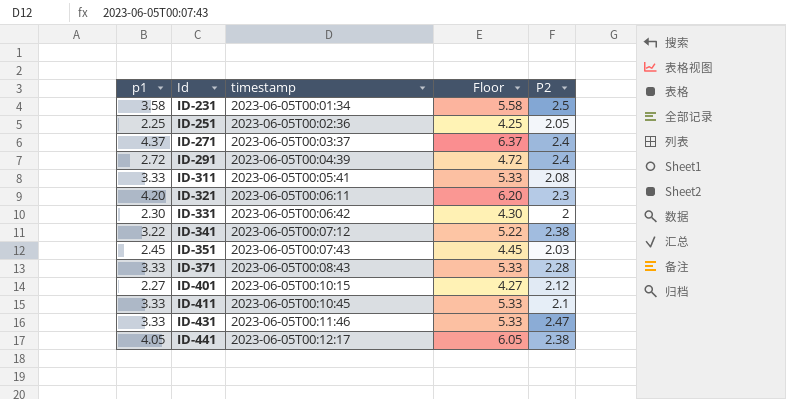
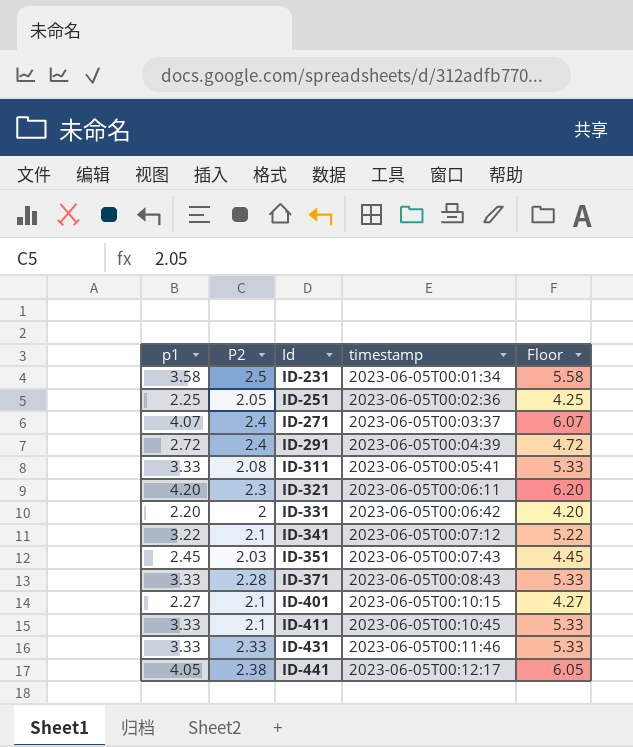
column P2 | position: 5 -> 2
ID-271 | p1: 4.37 -> 4.07
ID-271 | Floor: 6.37 -> 6.07
ID-331 | p1: 2.30 -> 2.20
ID-331 | Floor: 4.30 -> 4.20
ID-341 | P2: 2.38 -> 2.1
ID-401 | P2: 2.12 -> 2.1
ID-431 | P2: 2.47 -> 2.33

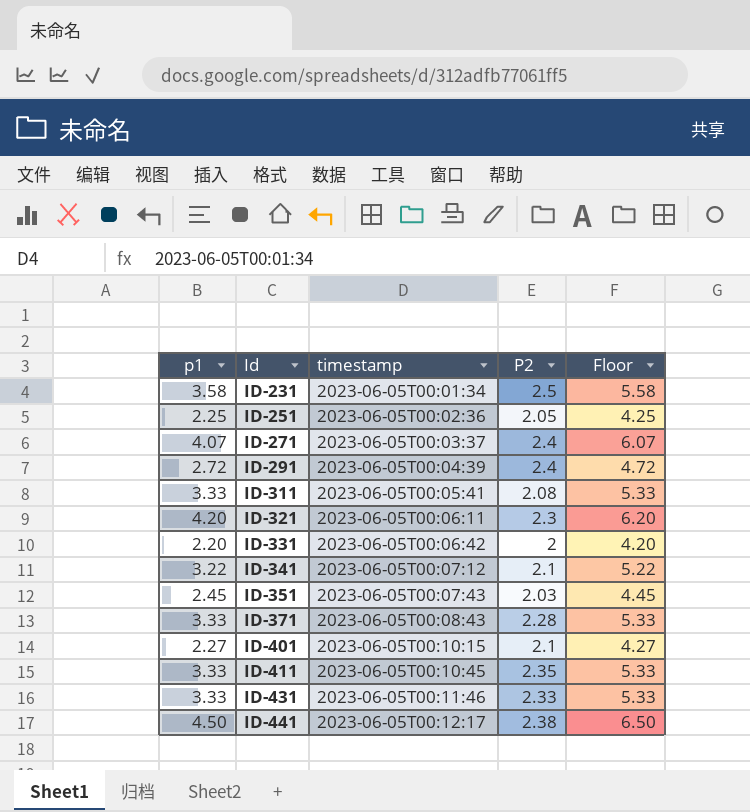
column P2 | position: 2 -> 4
ID-411 | P2: 2.1 -> 2.35
ID-441 | p1: 4.05 -> 4.50
ID-441 | Floor: 6.05 -> 6.50

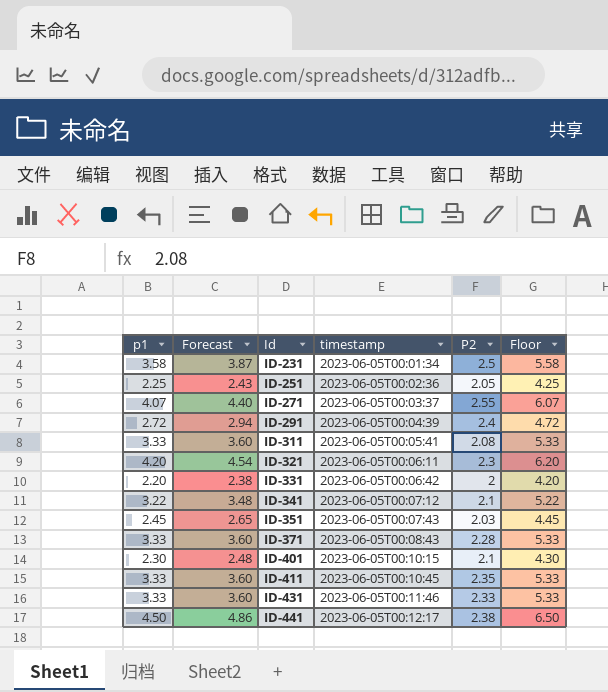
column Forecast | formula: none -> [p1] * 1.08
ID-271 | P2: 2.4 -> 2.55
ID-401 | p1: 2.27 -> 2.30
ID-401 | Floor: 4.27 -> 4.30

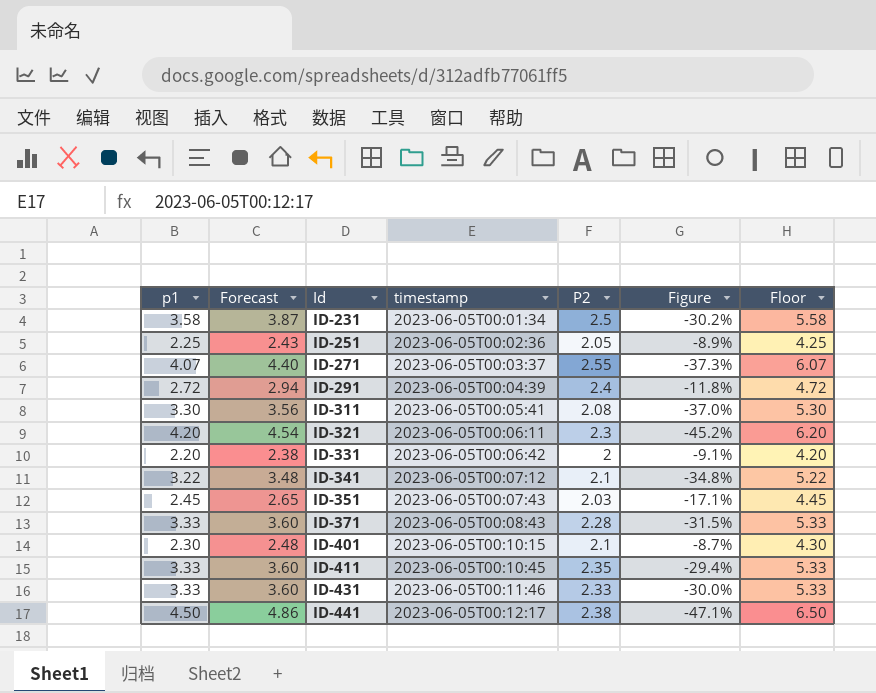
column Figure | formula: none -> ([P2] - [p1]) / [p1]
ID-311 | p1: 3.33 -> 3.30
ID-311 | Forecast: 3.60 -> 3.56
ID-311 | Floor: 5.33 -> 5.30

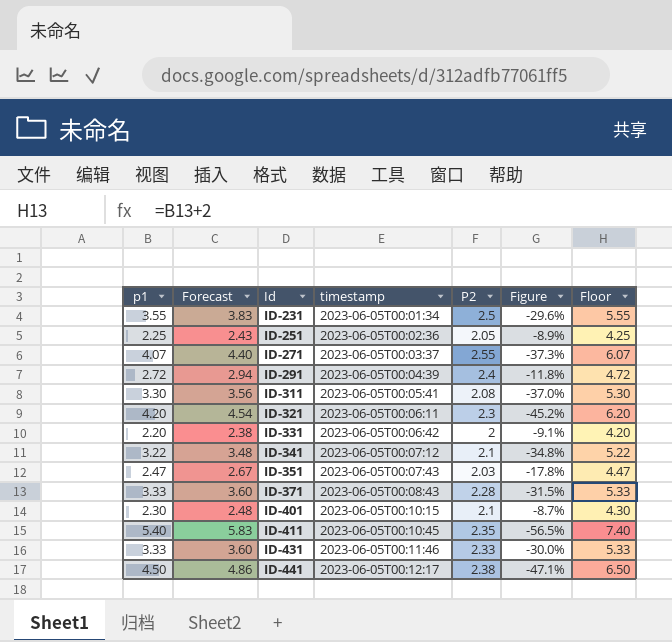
ID-231 | p1: 3.58 -> 3.55
ID-231 | Forecast: 3.87 -> 3.83
ID-231 | Figure: -30.2% -> -29.6%
ID-231 | Floor: 5.58 -> 5.55
ID-351 | p1: 2.45 -> 2.47
ID-351 | Forecast: 2.65 -> 2.67
ID-351 | Figure: -17.1% -> -17.8%
ID-351 | Floor: 4.45 -> 4.47
ID-411 | p1: 3.33 -> 5.40
ID-411 | Forecast: 3.60 -> 5.83
ID-411 | Figure: -29.4% -> -56.5%
ID-411 | Floor: 5.33 -> 7.40

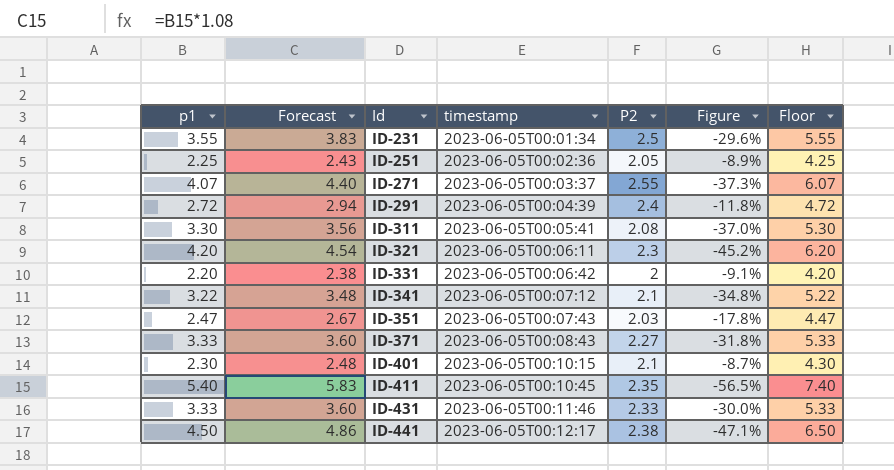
ID-371 | P2: 2.28 -> 2.27
ID-371 | Figure: -31.5% -> -31.8%

